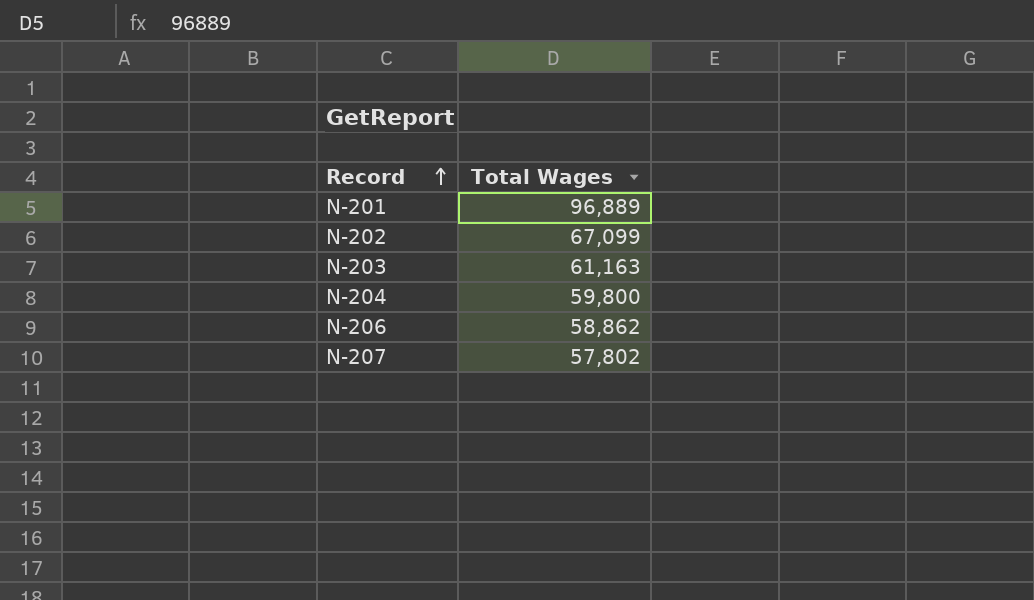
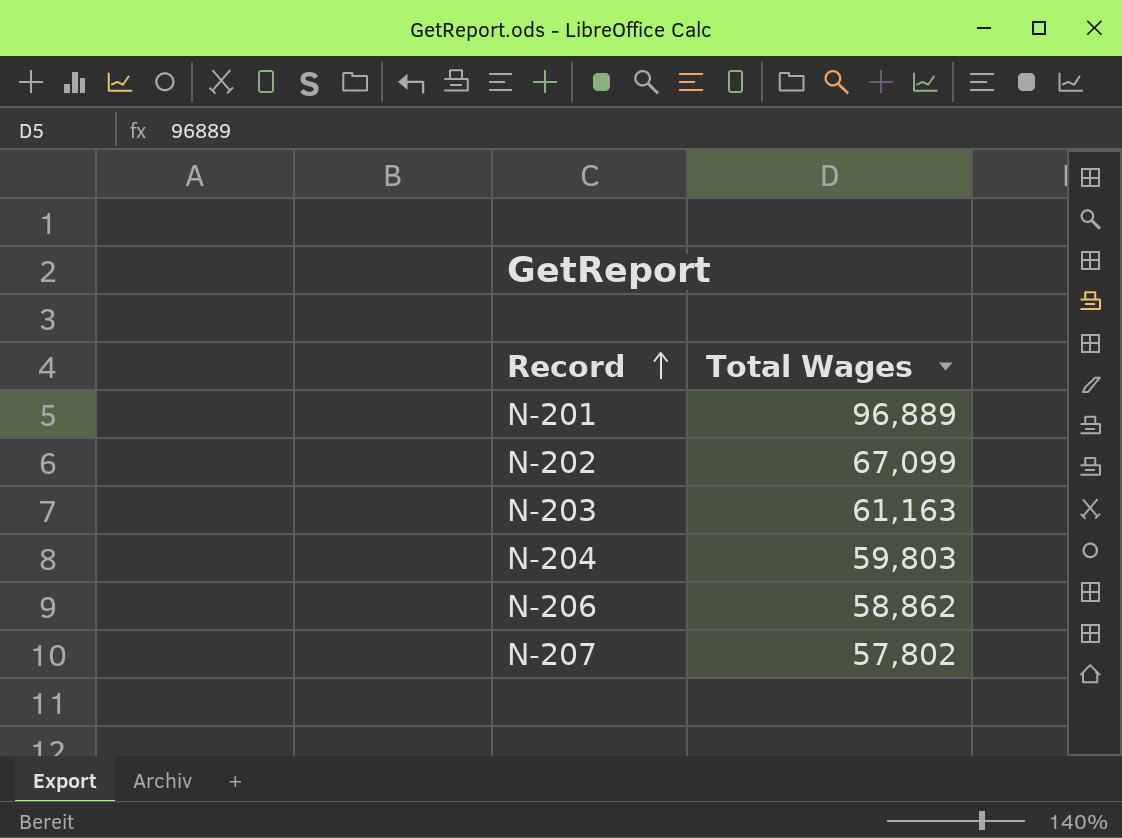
N-204 | Total Wages: 59,800 -> 59,803

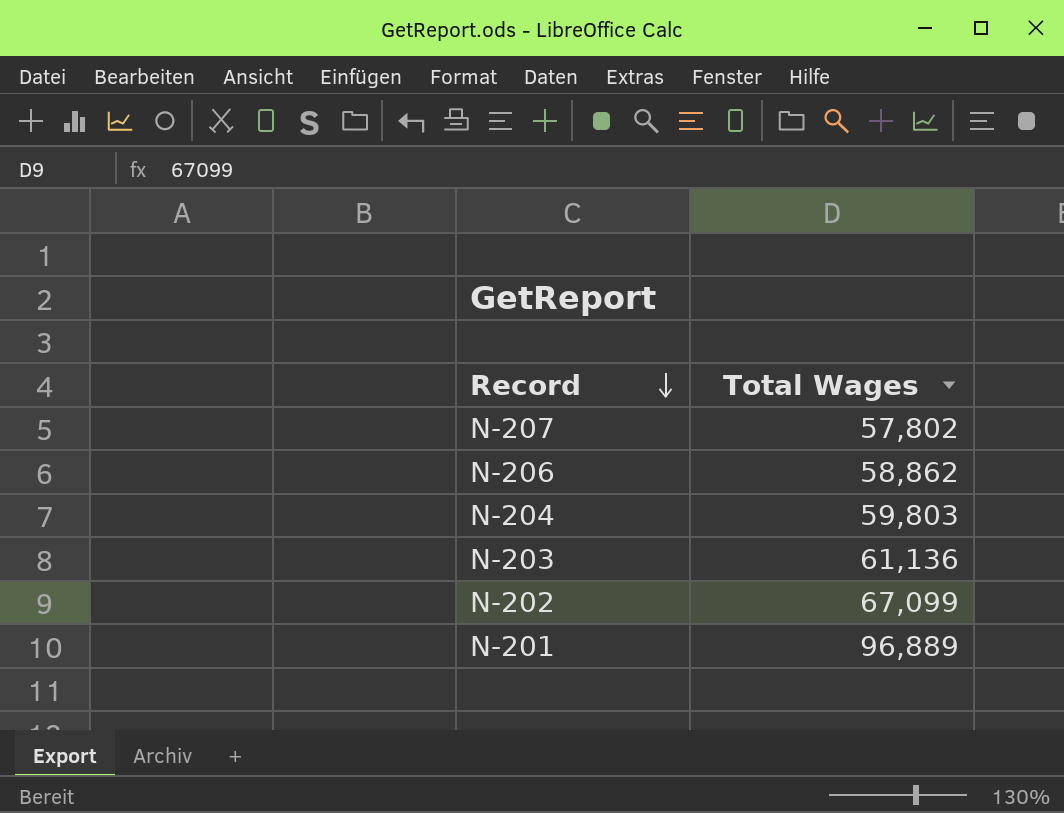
row order: Record ascending -> Record descending
N-203 | Total Wages: 61,163 -> 61,136

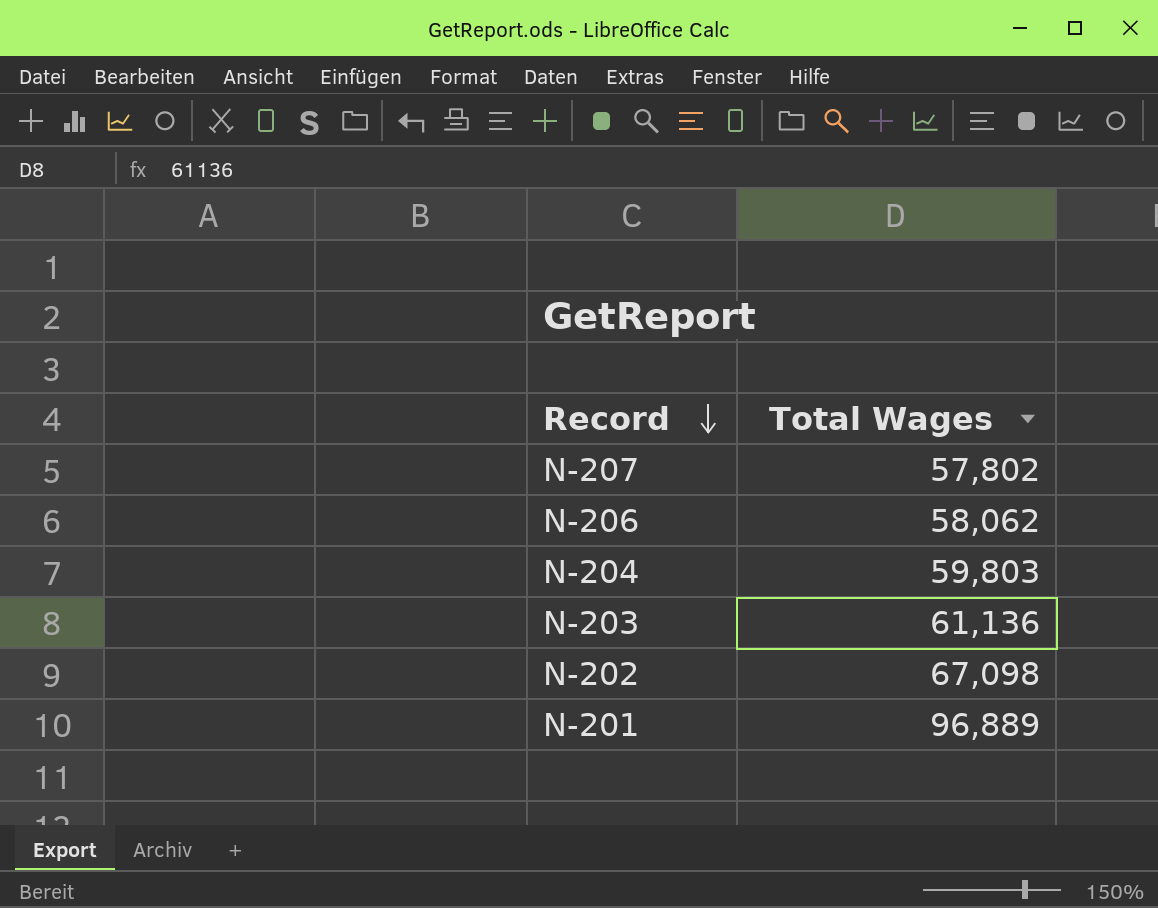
N-206 | Total Wages: 58,862 -> 58,062
N-202 | Total Wages: 67,099 -> 67,098

